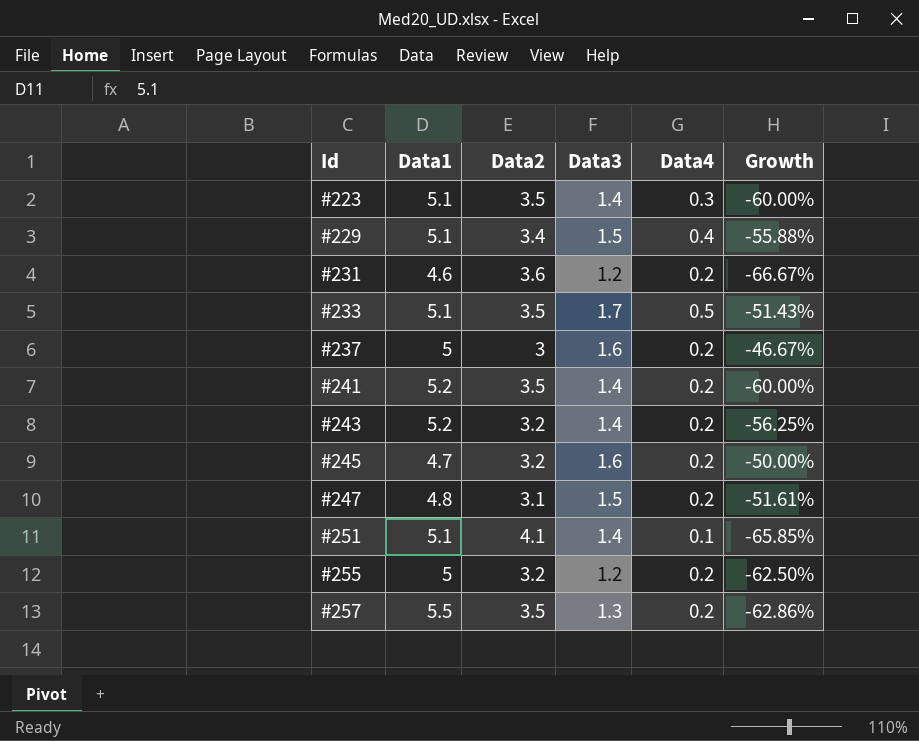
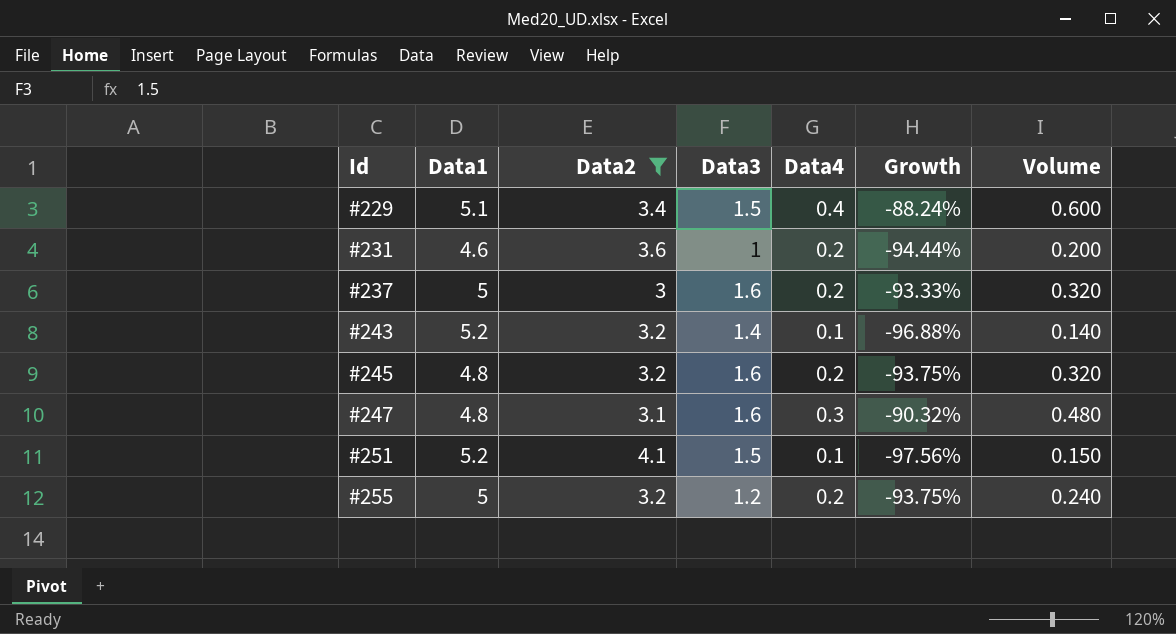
filter: none -> Data2 != 3.5
column Growth | formula: ([Data3] - [Data2]) / [Data2] -> ([Data4] - [Data2]) / [Data2]
column Volume | formula: none -> [Data3] * [Data4]
#231 | Data3: 1.2 -> 1
#243 | Data4: 0.2 -> 0.1
#245 | Data1: 4.7 -> 4.8
#247 | Data3: 1.5 -> 1.6
#247 | Data4: 0.2 -> 0.3
#251 | Data1: 5.1 -> 5.2
#251 | Data3: 1.4 -> 1.5

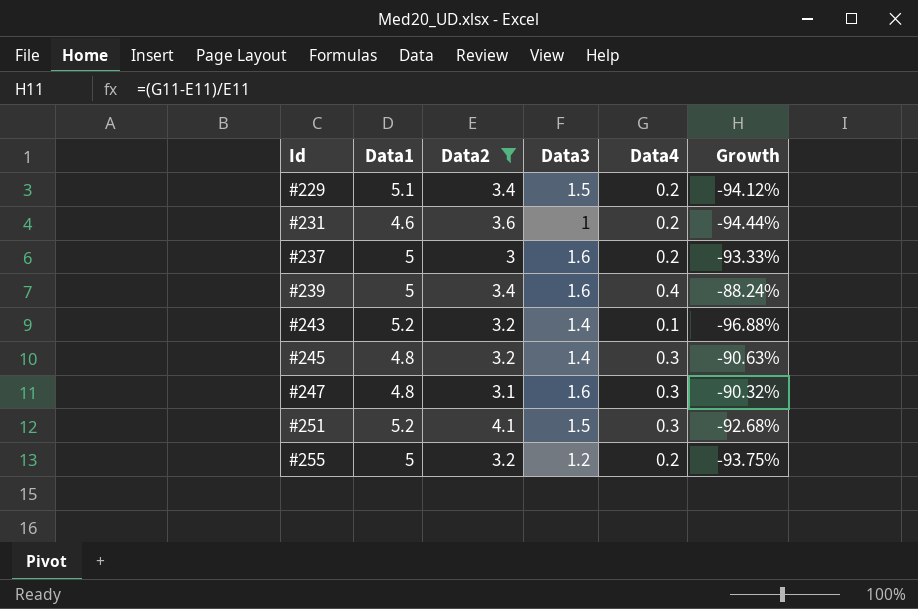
column Volume | formula: [Data3] * [Data4] -> none
#229 | Data4: 0.4 -> 0.2
#229 | Growth: -88.24% -> -94.12%
row #239: none -> 5 | 3.4 | 1.6 | 0.4 | -88.24%
#245 | Data3: 1.6 -> 1.4
#245 | Data4: 0.2 -> 0.3
#245 | Growth: -93.75% -> -90.63%
#251 | Data4: 0.1 -> 0.3
#251 | Growth: -97.56% -> -92.68%

